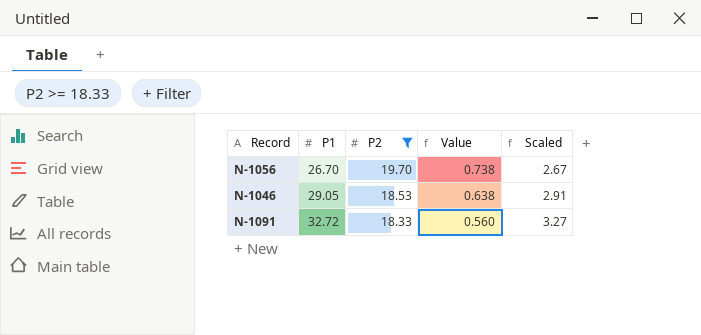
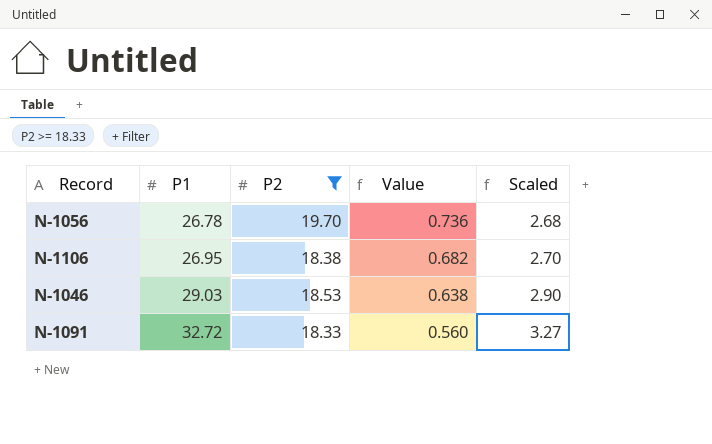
N-1056 | P1: 26.70 -> 26.78
N-1056 | Value: 0.738 -> 0.736
N-1056 | Scaled: 2.67 -> 2.68
row N-1106: none -> 26.95 | 18.38 | 0.682 | 2.70
N-1046 | P1: 29.05 -> 29.03
N-1046 | Scaled: 2.91 -> 2.90

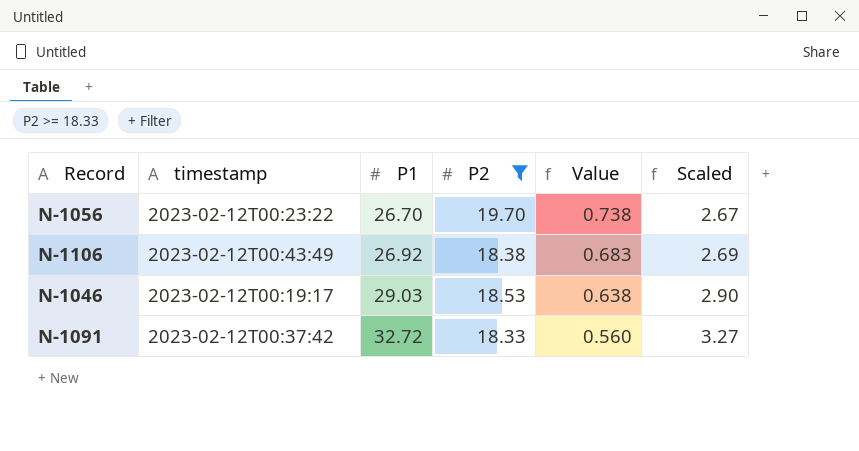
column timestamp | position: none -> 2
N-1056 | P1: 26.78 -> 26.70
N-1056 | Value: 0.736 -> 0.738
N-1056 | Scaled: 2.68 -> 2.67
N-1106 | P1: 26.95 -> 26.92
N-1106 | Value: 0.682 -> 0.683
N-1106 | Scaled: 2.70 -> 2.69

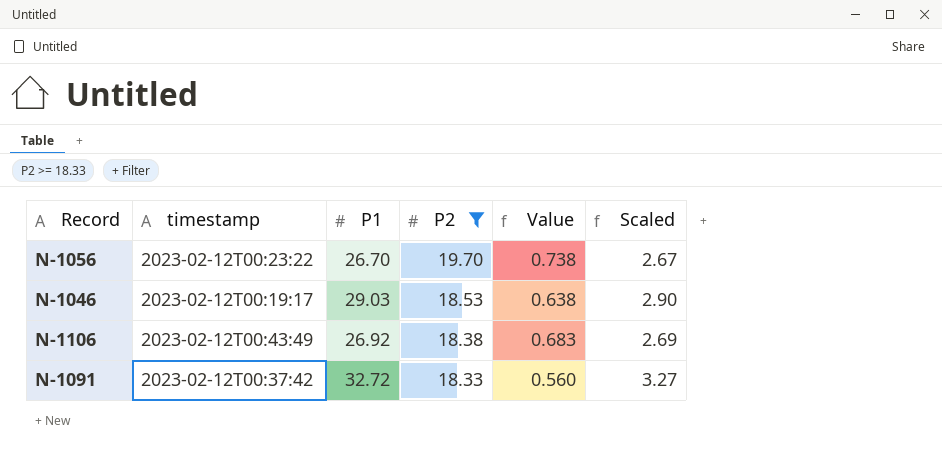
row order: P1 ascending -> P2 descending

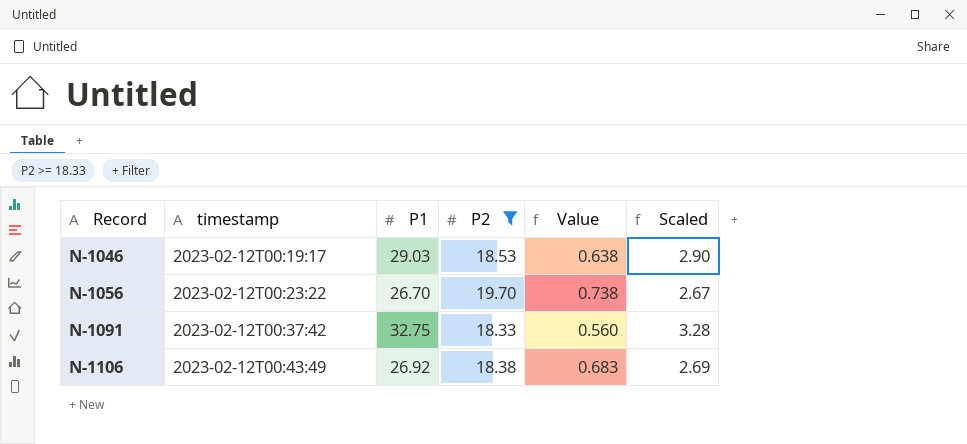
row order: P2 descending -> Record ascending
N-1091 | P1: 32.72 -> 32.75
N-1091 | Scaled: 3.27 -> 3.28

